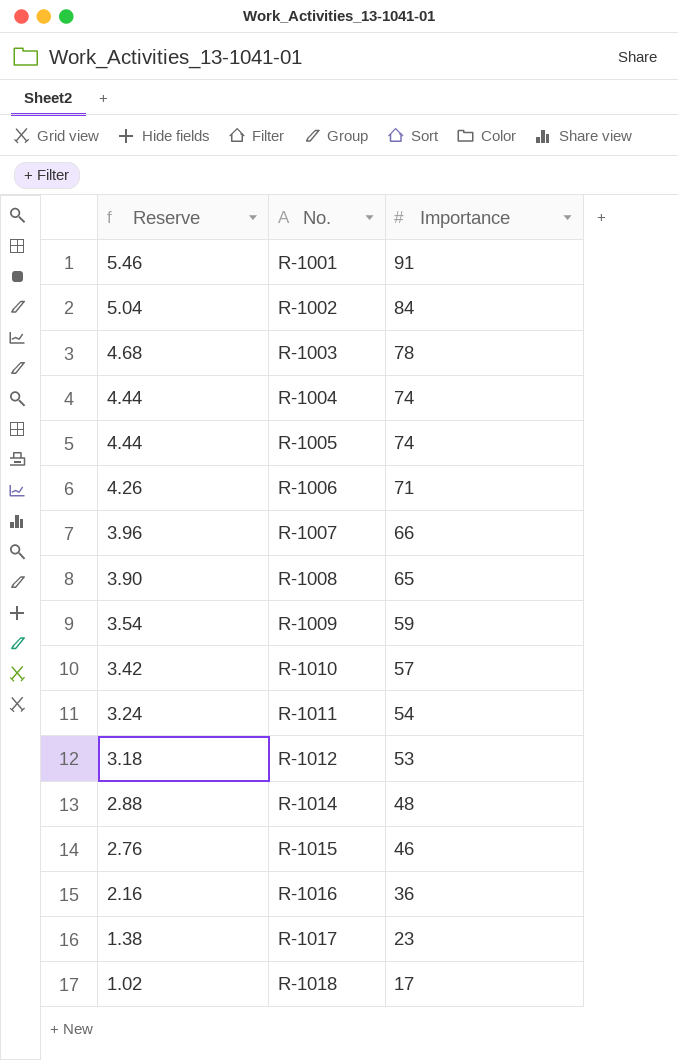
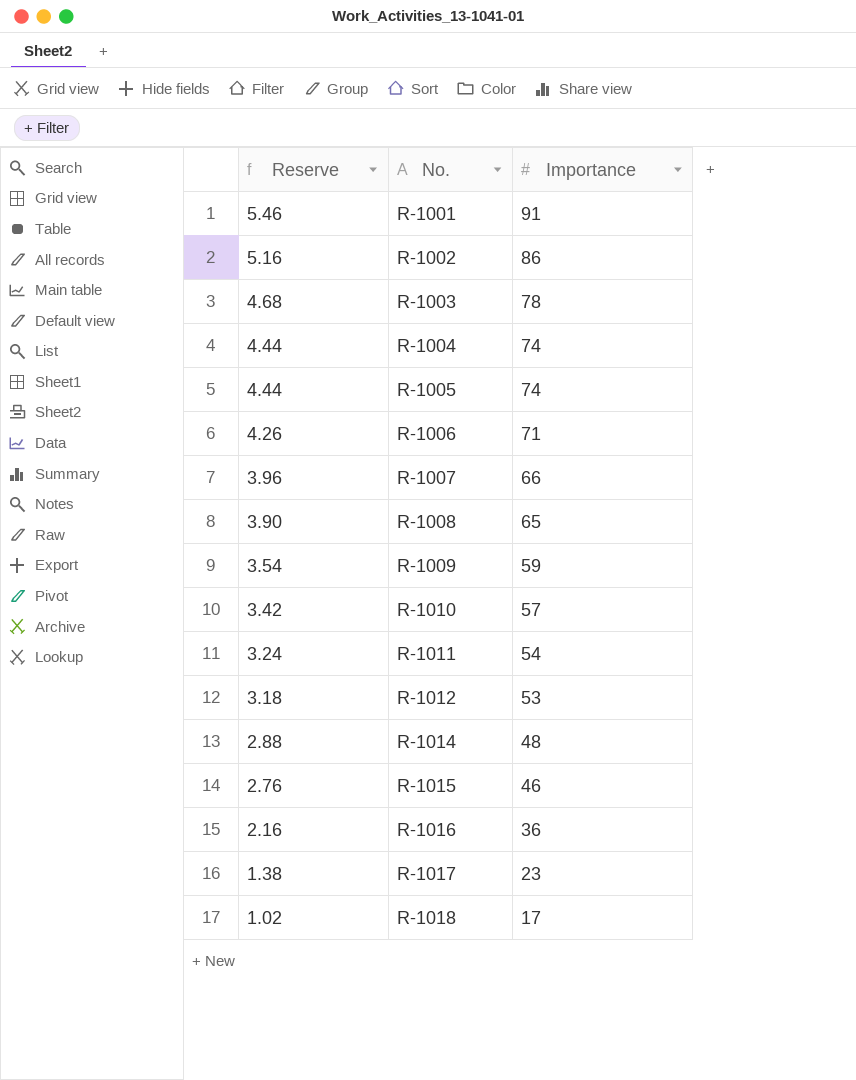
R-1002 | Reserve: 5.04 -> 5.16
R-1002 | Importance: 84 -> 86

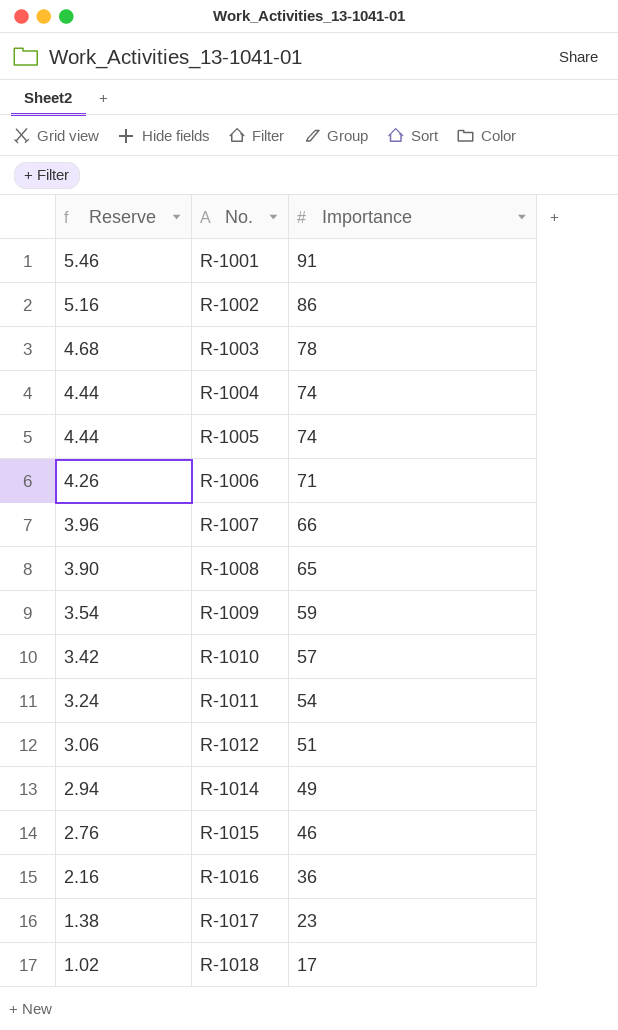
R-1012 | Reserve: 3.18 -> 3.06
R-1012 | Importance: 53 -> 51
R-1014 | Reserve: 2.88 -> 2.94
R-1014 | Importance: 48 -> 49

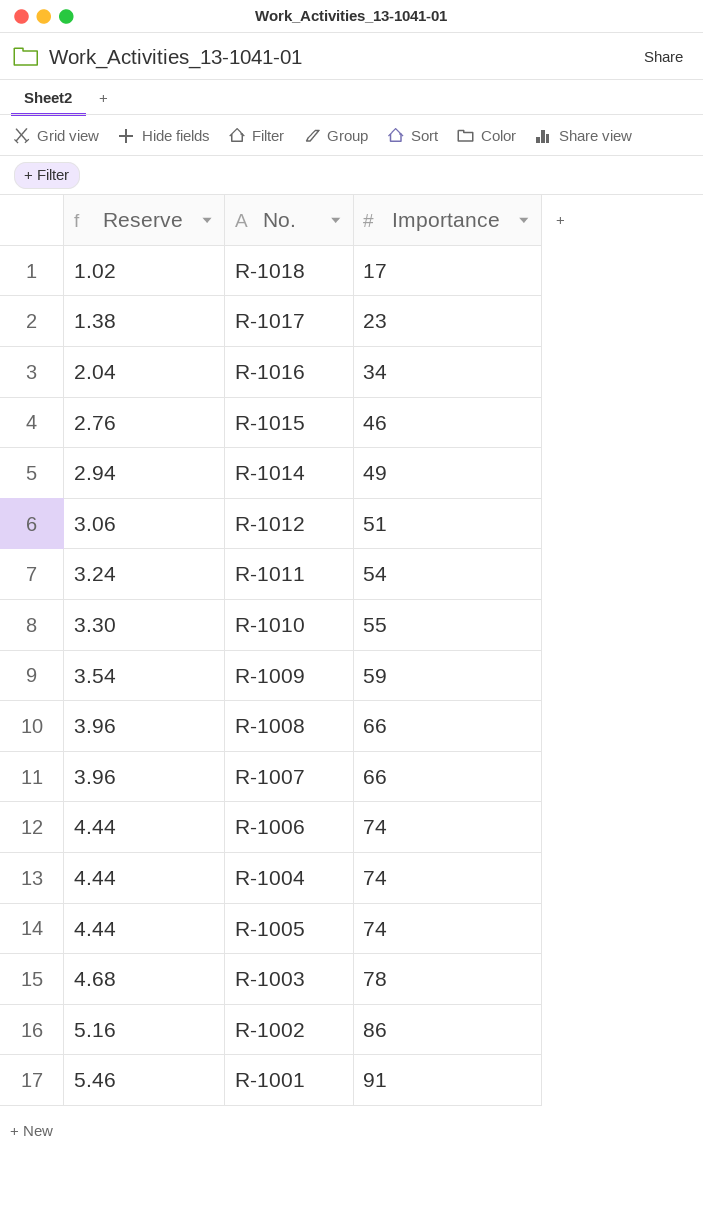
row order: Reserve descending -> Reserve ascending
R-1016 | Reserve: 2.16 -> 2.04
R-1016 | Importance: 36 -> 34
R-1010 | Reserve: 3.42 -> 3.30
R-1010 | Importance: 57 -> 55
R-1008 | Reserve: 3.90 -> 3.96
R-1008 | Importance: 65 -> 66
R-1006 | Reserve: 4.26 -> 4.44
R-1006 | Importance: 71 -> 74

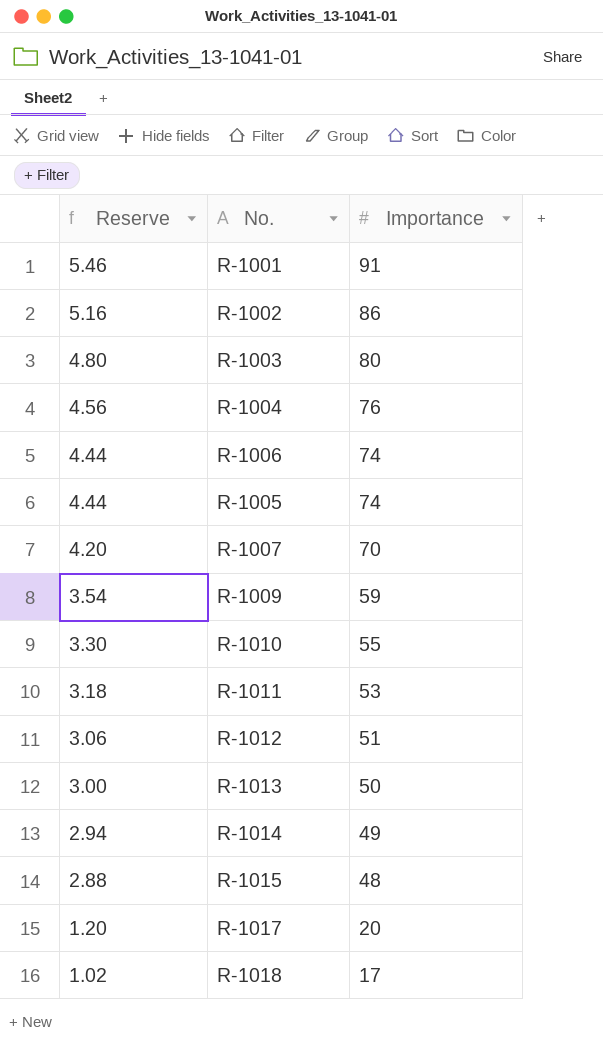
row order: Reserve ascending -> Reserve descending
row R-1016: 2.04 | 34 -> none
row R-1008: 3.96 | 66 -> none
R-1003 | Reserve: 4.68 -> 4.80
R-1003 | Importance: 78 -> 80
R-1004 | Reserve: 4.44 -> 4.56
R-1004 | Importance: 74 -> 76
R-1007 | Reserve: 3.96 -> 4.20
R-1007 | Importance: 66 -> 70
R-1011 | Reserve: 3.24 -> 3.18
R-1011 | Importance: 54 -> 53
row R-1013: none -> 3.00 | 50
R-1015 | Reserve: 2.76 -> 2.88
R-1015 | Importance: 46 -> 48
R-1017 | Reserve: 1.38 -> 1.20
R-1017 | Importance: 23 -> 20

